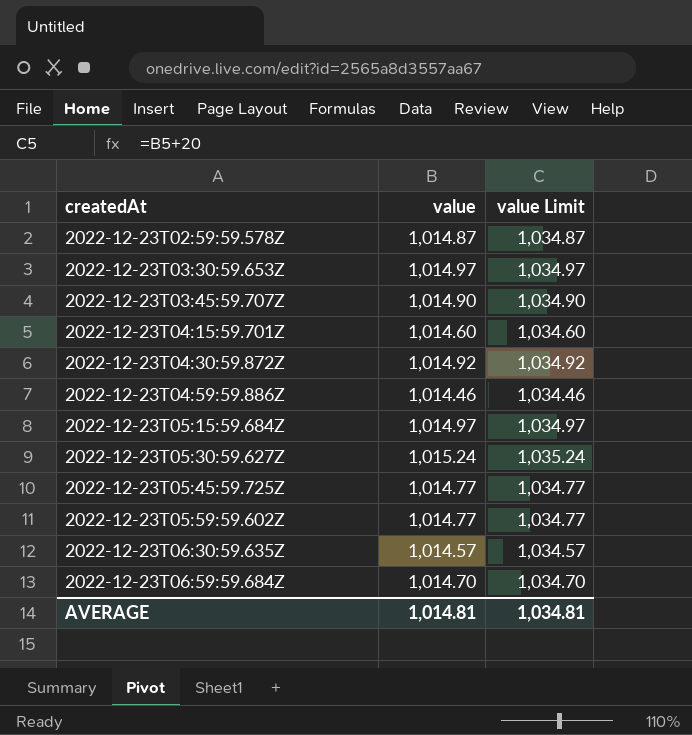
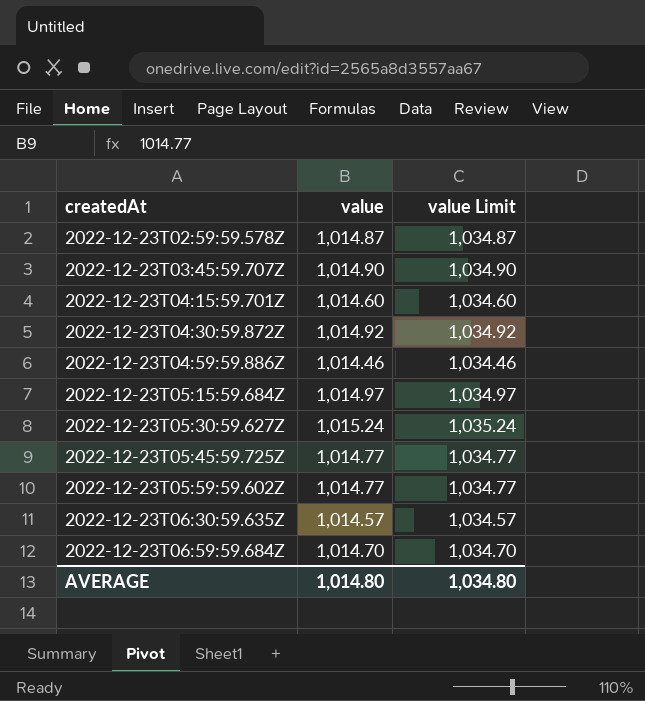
row 2022-12-23T03:30:59.653Z: 1,014.97 | 1,034.97 -> none
AVERAGE | value: 1,014.81 -> 1,014.80
AVERAGE | value Limit: 1,034.81 -> 1,034.80

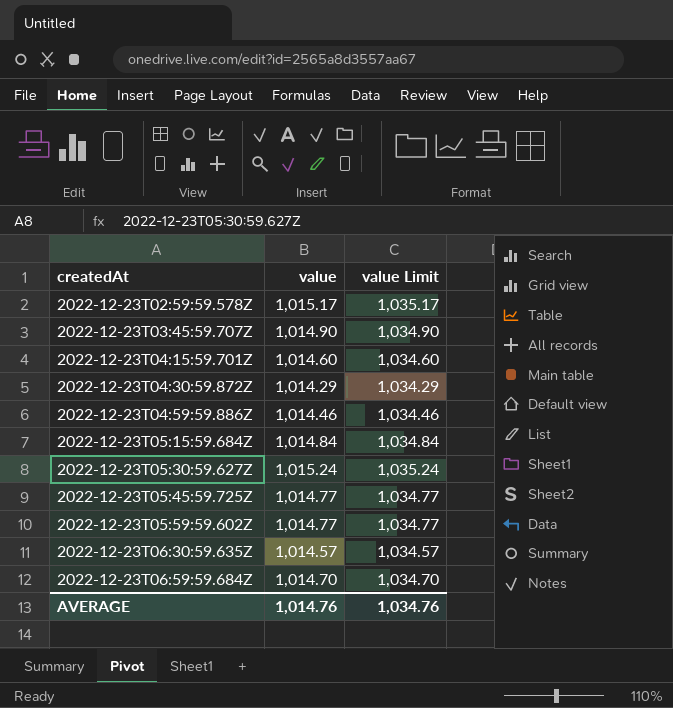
2022-12-23T02:59:59.578Z | value: 1,014.87 -> 1,015.17
2022-12-23T02:59:59.578Z | value Limit: 1,034.87 -> 1,035.17
2022-12-23T04:30:59.872Z | value: 1,014.92 -> 1,014.29
2022-12-23T04:30:59.872Z | value Limit: 1,034.92 -> 1,034.29
2022-12-23T05:15:59.684Z | value: 1,014.97 -> 1,014.84
2022-12-23T05:15:59.684Z | value Limit: 1,034.97 -> 1,034.84
AVERAGE | value: 1,014.80 -> 1,014.76
AVERAGE | value Limit: 1,034.80 -> 1,034.76

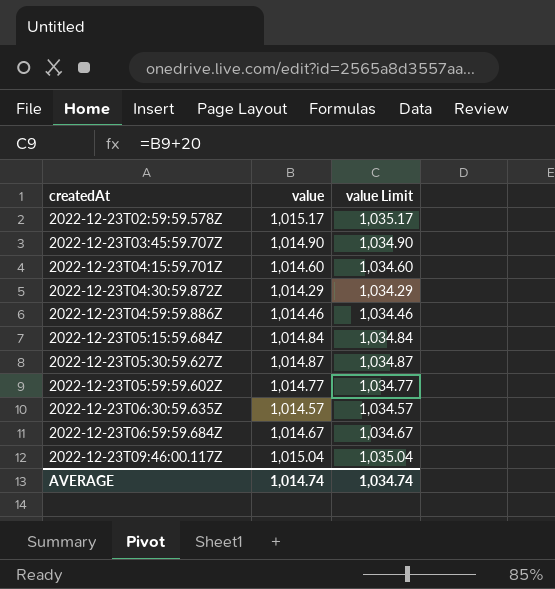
row 2022-12-23T05:45:59.725Z: 1,014.77 | 1,034.77 -> none
2022-12-23T05:30:59.627Z | value: 1,015.24 -> 1,014.87
2022-12-23T05:30:59.627Z | value Limit: 1,035.24 -> 1,034.87
2022-12-23T06:59:59.684Z | value: 1,014.70 -> 1,014.67
2022-12-23T06:59:59.684Z | value Limit: 1,034.70 -> 1,034.67
row 2022-12-23T09:46:00.117Z: none -> 1,015.04 | 1,035.04
AVERAGE | value: 1,014.76 -> 1,014.74
AVERAGE | value Limit: 1,034.76 -> 1,034.74

